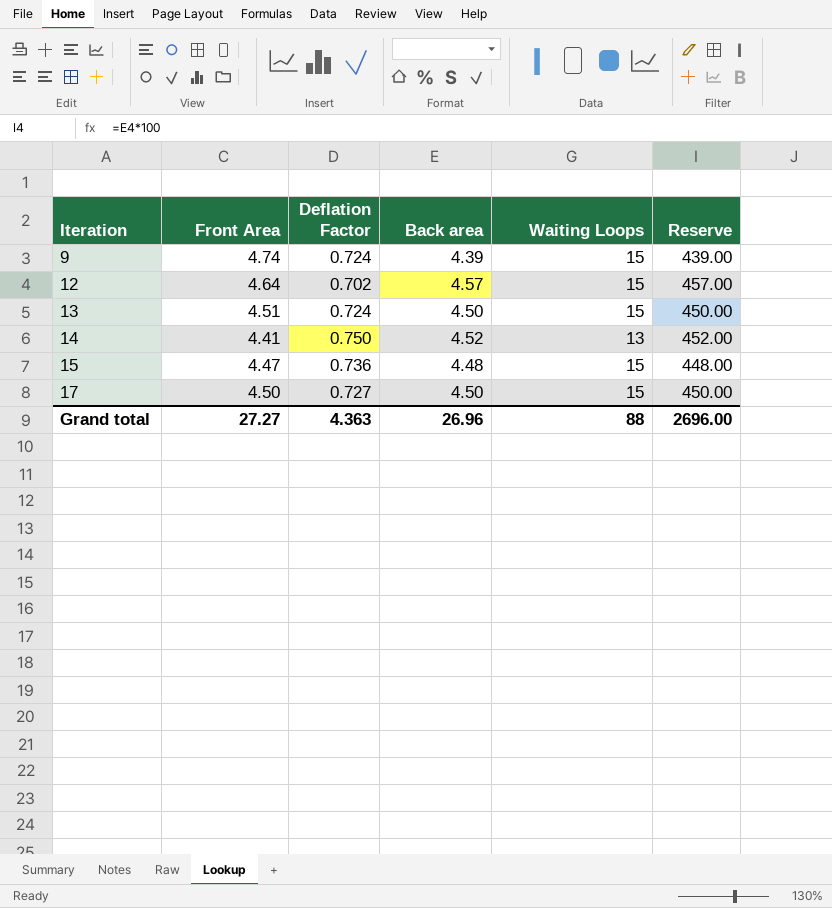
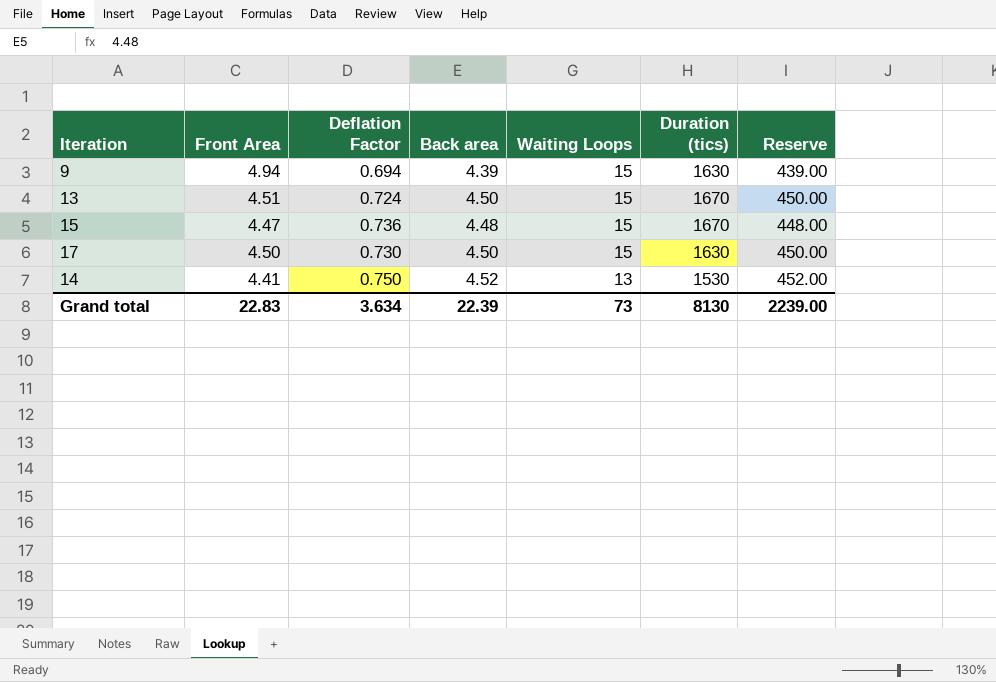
row order: Iteration ascending -> Waiting Loops descending
column Duration (tics) | position: none -> 6
row 12: 4.64 | 0.702 | 4.57 | 15 | 457.00 -> none
9 | Front Area: 4.74 -> 4.94
9 | Deflation Factor: 0.724 -> 0.694
17 | Deflation Factor: 0.727 -> 0.730
Grand total | Front Area: 27.27 -> 22.83
Grand total | Deflation Factor: 4.363 -> 3.634
Grand total | Back area: 26.96 -> 22.39
Grand total | Waiting Loops: 88 -> 73
Grand total | Reserve: 2696.00 -> 2239.00

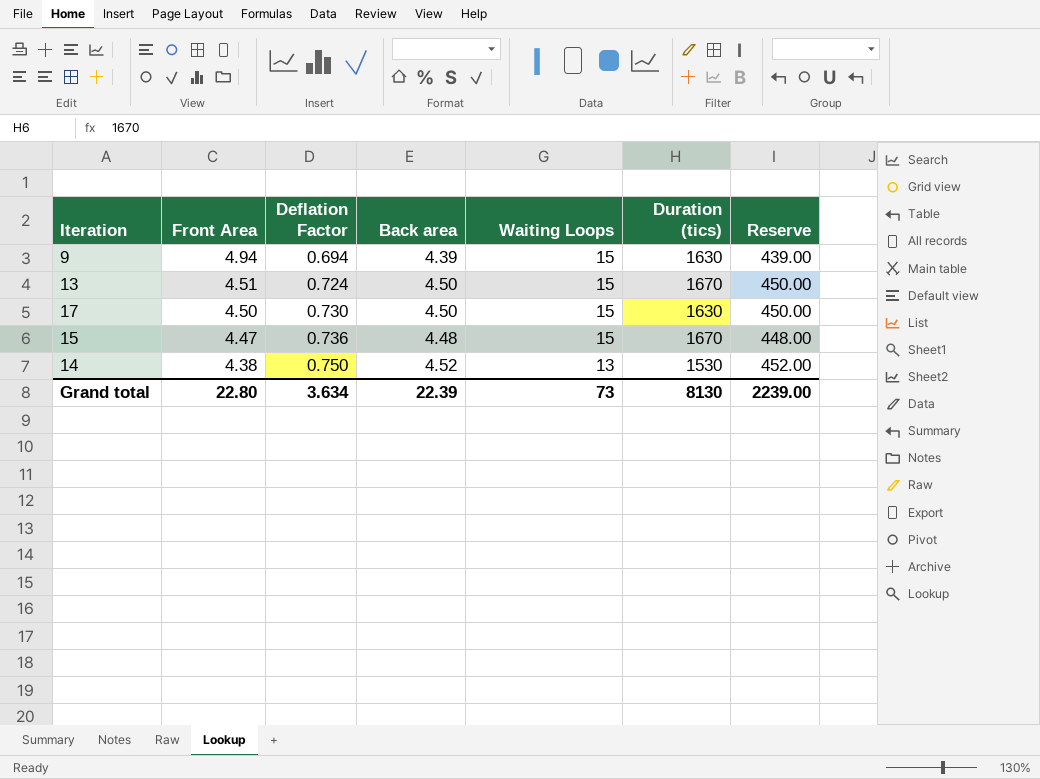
row order: Waiting Loops descending -> Front Area descending
14 | Front Area: 4.41 -> 4.38
Grand total | Front Area: 22.83 -> 22.80

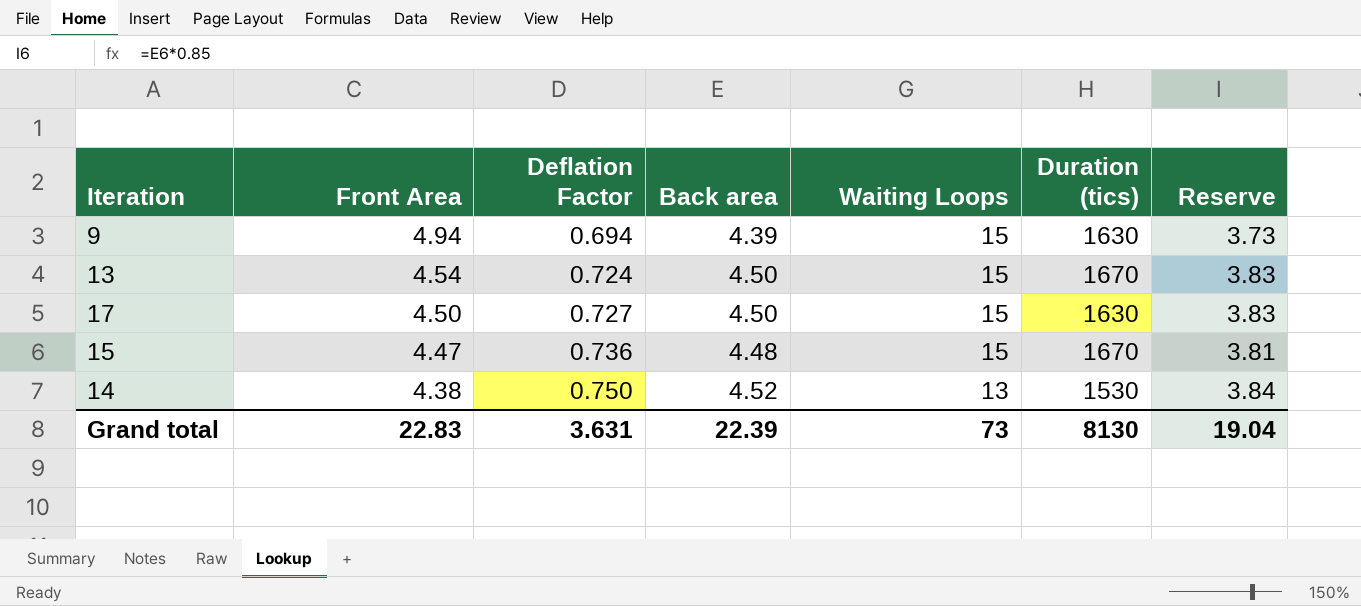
column Reserve | formula: [Back area] * 100 -> [Back area] * 0.85
13 | Front Area: 4.51 -> 4.54
17 | Deflation Factor: 0.730 -> 0.727
Grand total | Front Area: 22.80 -> 22.83
Grand total | Deflation Factor: 3.634 -> 3.631
Grand total | Reserve: 2239.00 -> 19.04

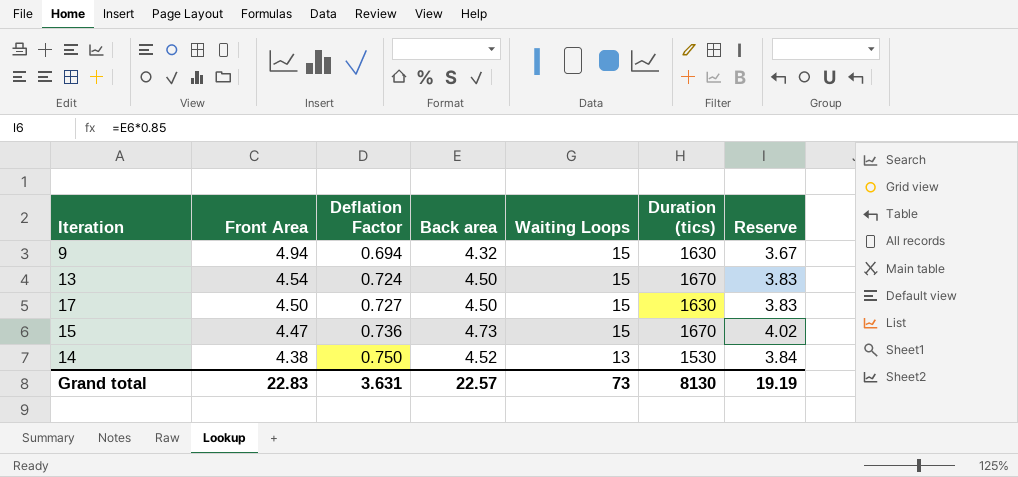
9 | Back area: 4.39 -> 4.32
9 | Reserve: 3.73 -> 3.67
15 | Back area: 4.48 -> 4.73
15 | Reserve: 3.81 -> 4.02
Grand total | Back area: 22.39 -> 22.57
Grand total | Reserve: 19.04 -> 19.19

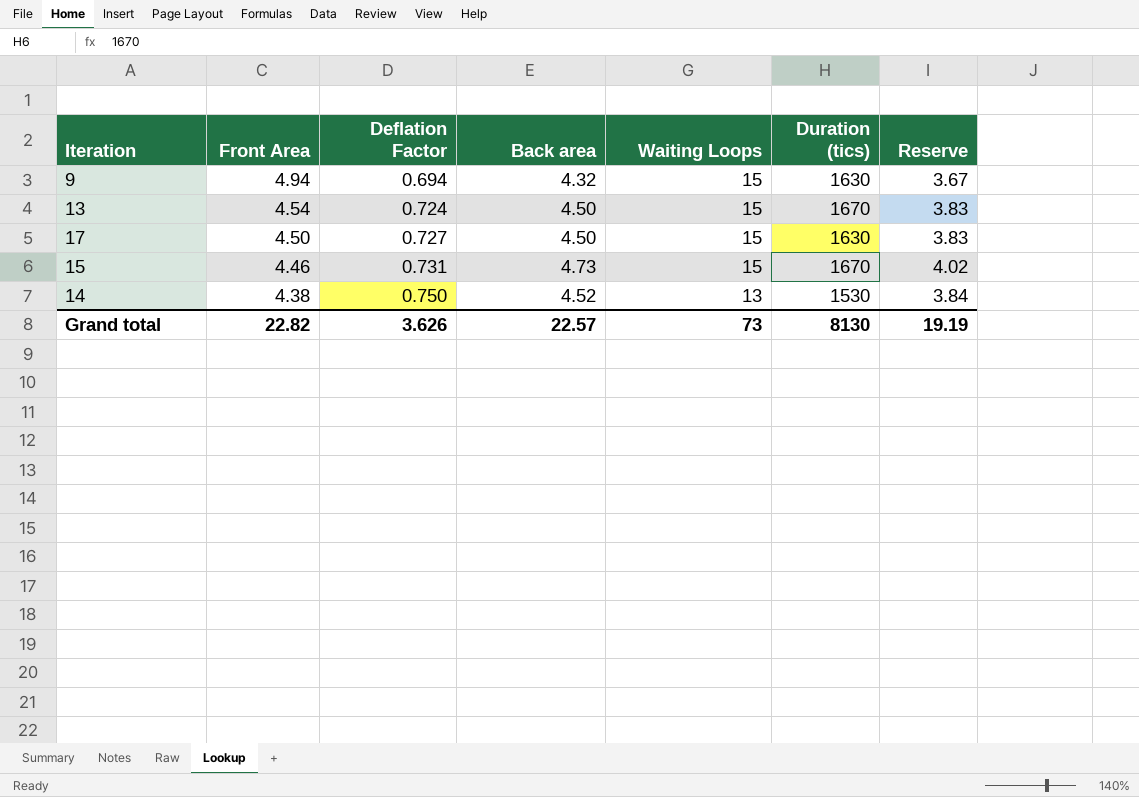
15 | Front Area: 4.47 -> 4.46
15 | Deflation Factor: 0.736 -> 0.731
Grand total | Front Area: 22.83 -> 22.82
Grand total | Deflation Factor: 3.631 -> 3.626

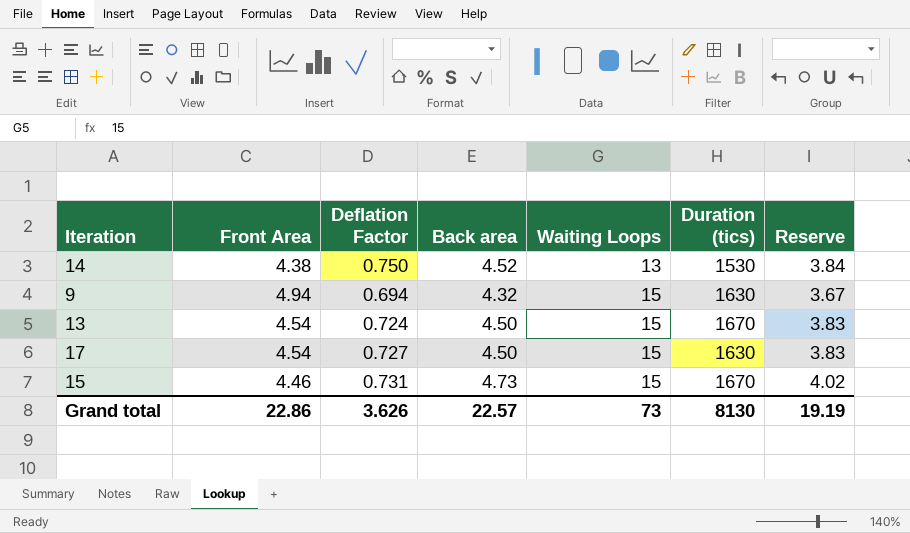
row order: Front Area descending -> Waiting Loops ascending
17 | Front Area: 4.50 -> 4.54
Grand total | Front Area: 22.82 -> 22.86

